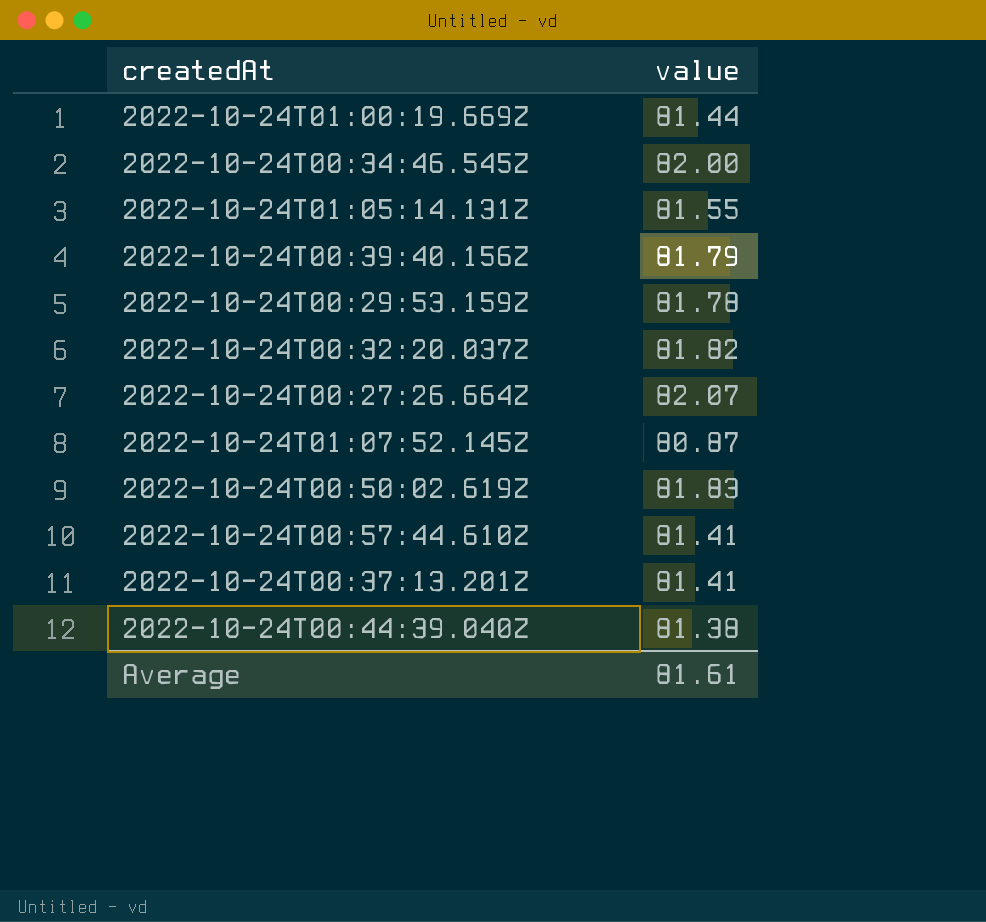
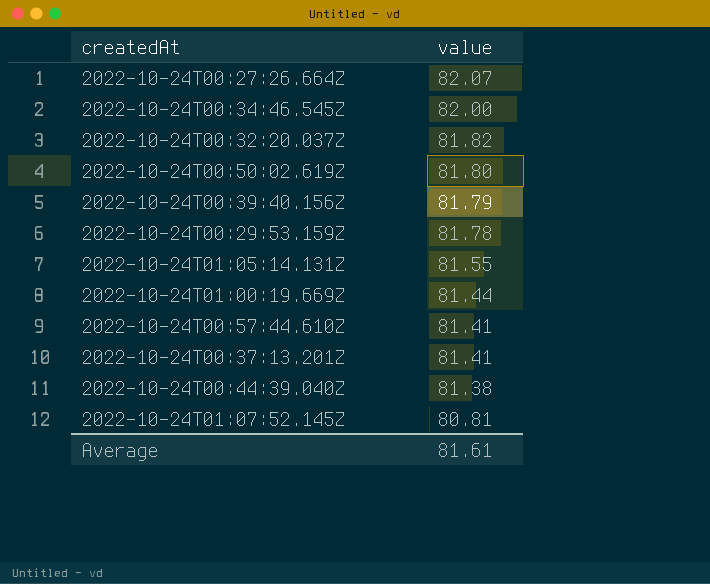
row order: none -> value descending
2022-10-24T00:50:02.619Z | value: 81.83 -> 81.80
2022-10-24T01:07:52.145Z | value: 80.87 -> 80.81

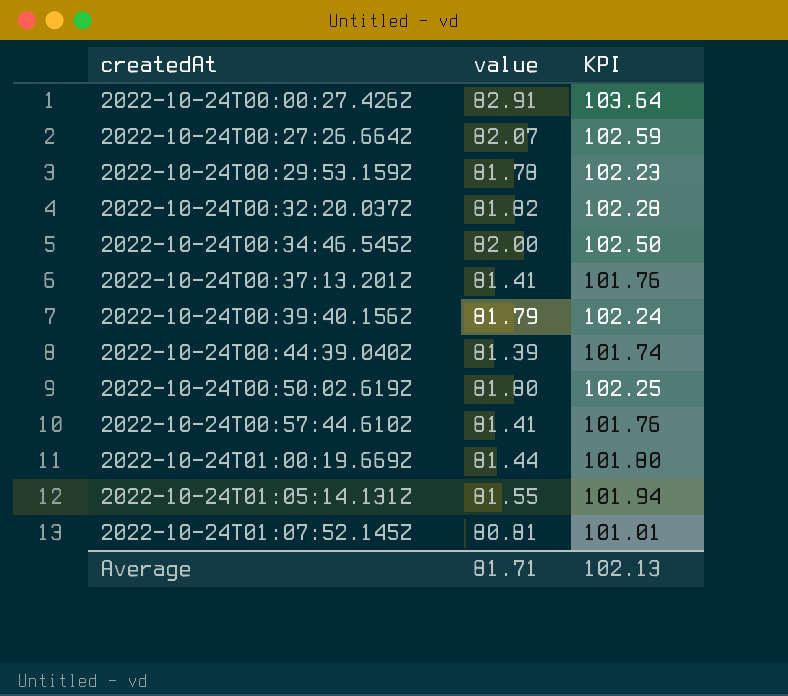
row order: value descending -> createdAt ascending
column KPI | formula: none -> [value] * 1.25
row 2022-10-24T00:00:27.426Z: none -> 82.91 | 103.64
2022-10-24T00:44:39.040Z | value: 81.38 -> 81.39
Average | value: 81.61 -> 81.71

